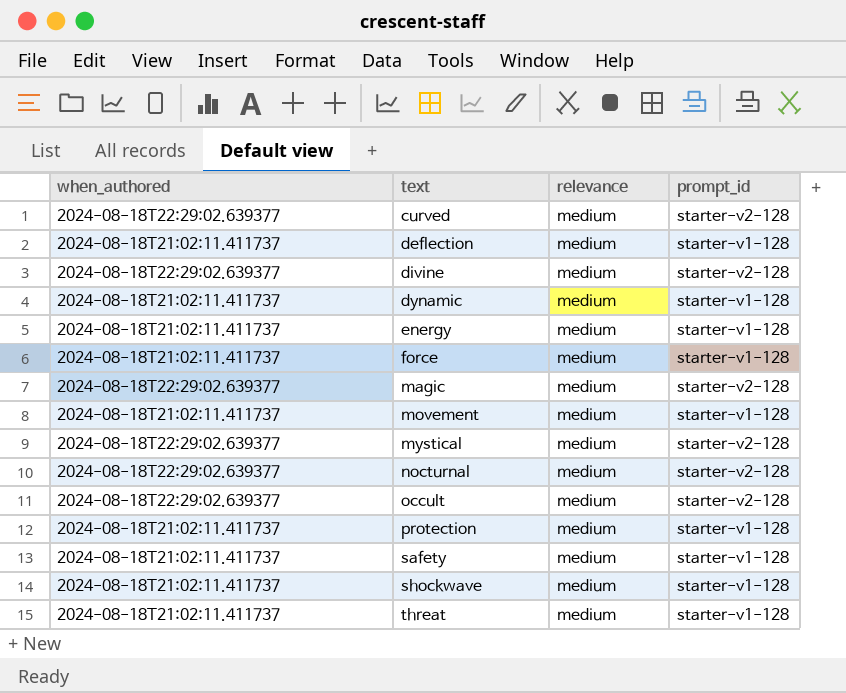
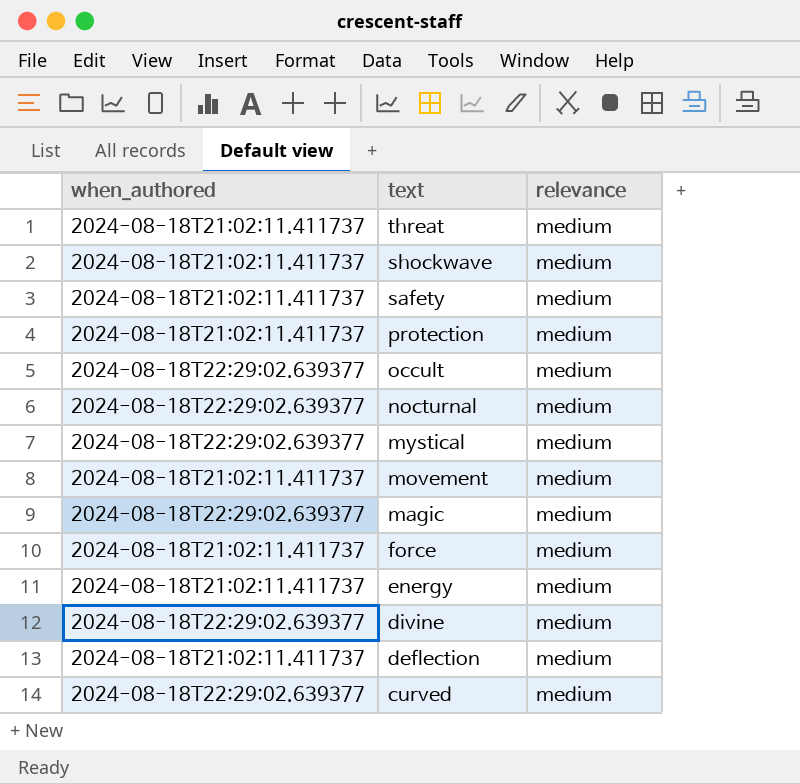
row order: text ascending -> text descending
column prompt_id | position: 4 -> none
row dynamic: 2024-08-18T21:02:11.411737 | medium | starter-v1-128 -> none

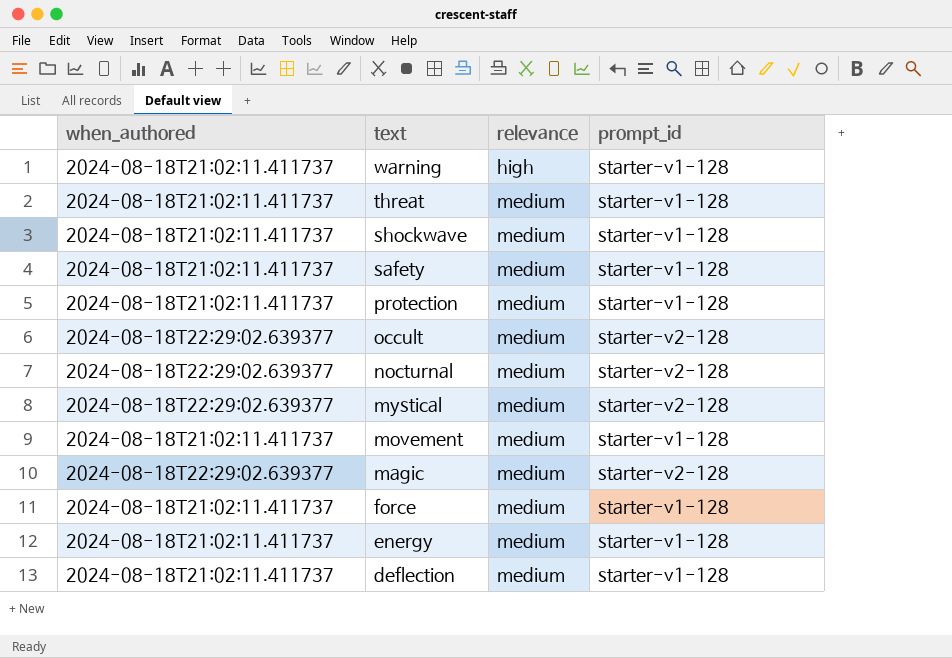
column prompt_id | position: none -> 4
row divine: 2024-08-18T22:29:02.639377 | medium -> none
row curved: 2024-08-18T22:29:02.639377 | medium -> none
row warning: none -> 2024-08-18T21:02:11.411737 | high | starter-v1-128

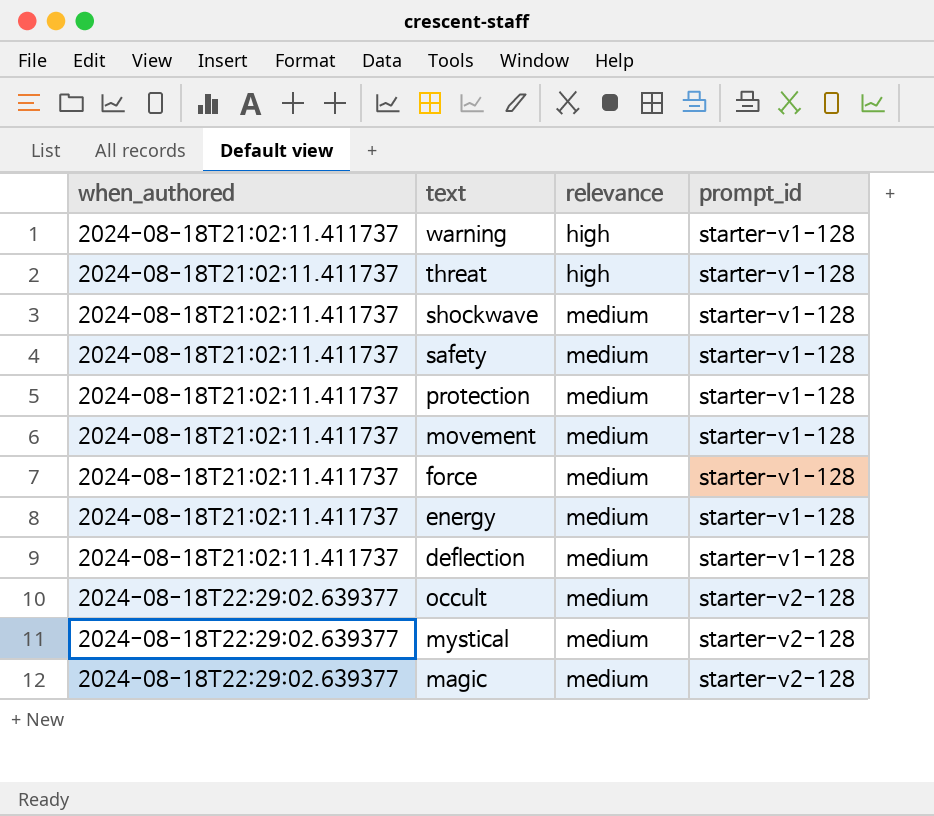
row order: text descending -> when_authored ascending
row nocturnal: 2024-08-18T22:29:02.639377 | medium | starter-v2-128 -> none
threat | relevance: medium -> high

